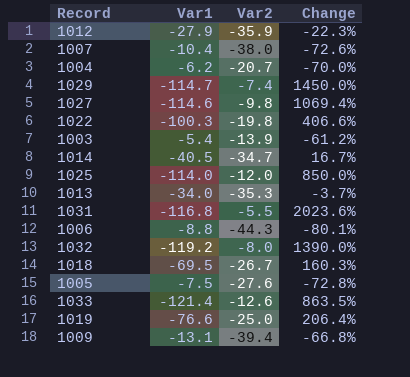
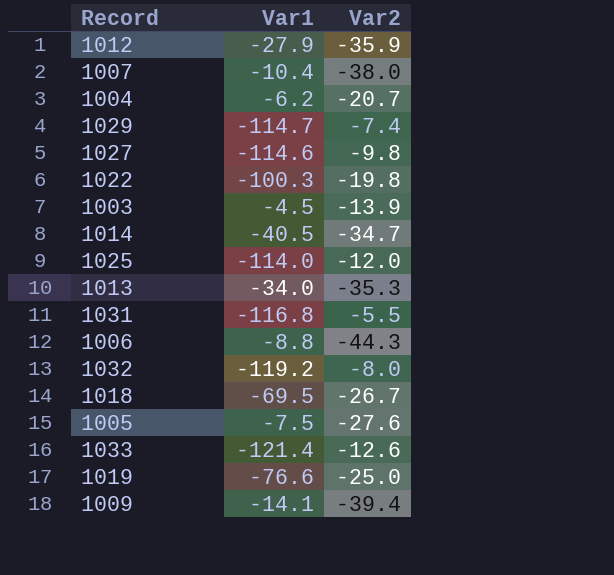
column Change | formula: ([Var1] - [Var2]) / [Var2] -> none
1003 | Var1: -5.4 -> -4.5
1009 | Var1: -13.1 -> -14.1

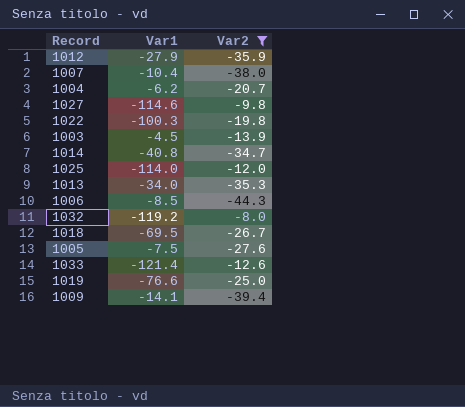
filter: none -> Var2 <= -8.0
1014 | Var1: -40.5 -> -40.8
1006 | Var1: -8.8 -> -8.5

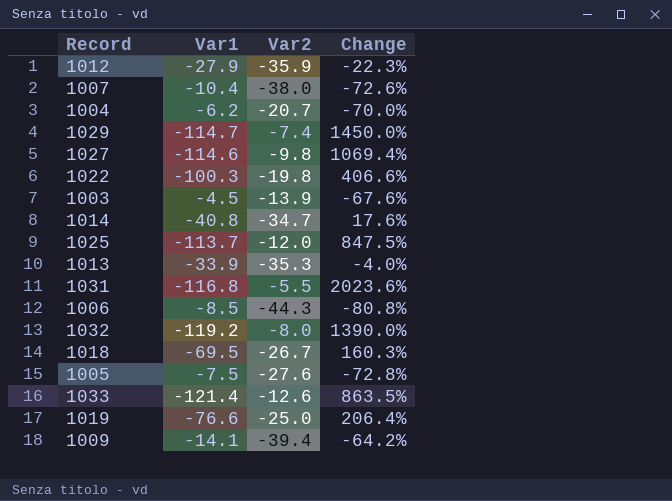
filter: Var2 <= -8.0 -> none
column Change | formula: none -> ([Var1] - [Var2]) / [Var2]
1025 | Var1: -114.0 -> -113.7
1013 | Var1: -34.0 -> -33.9

